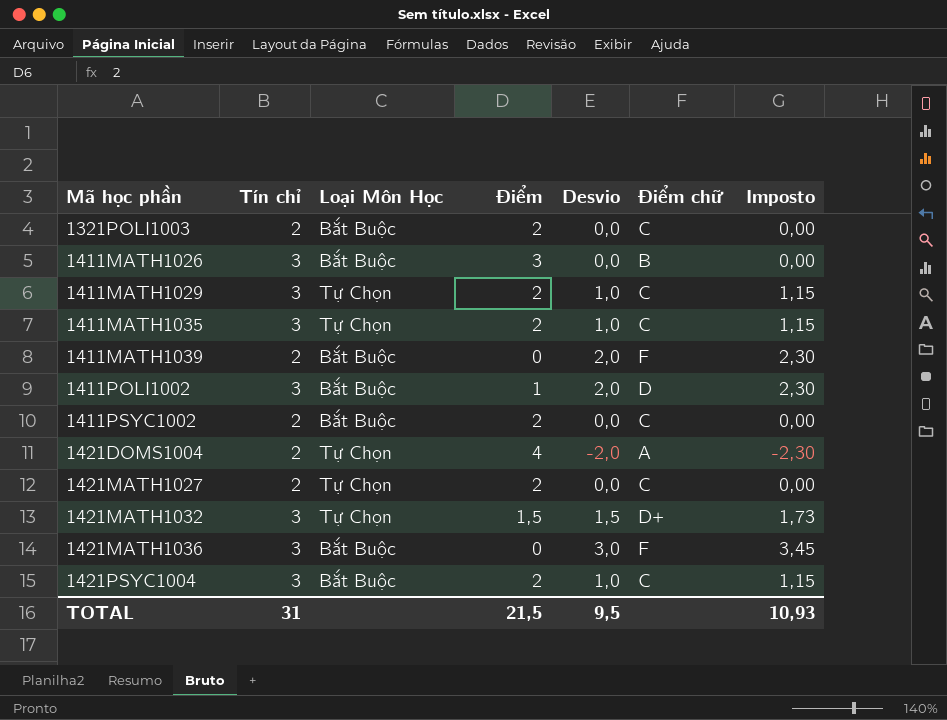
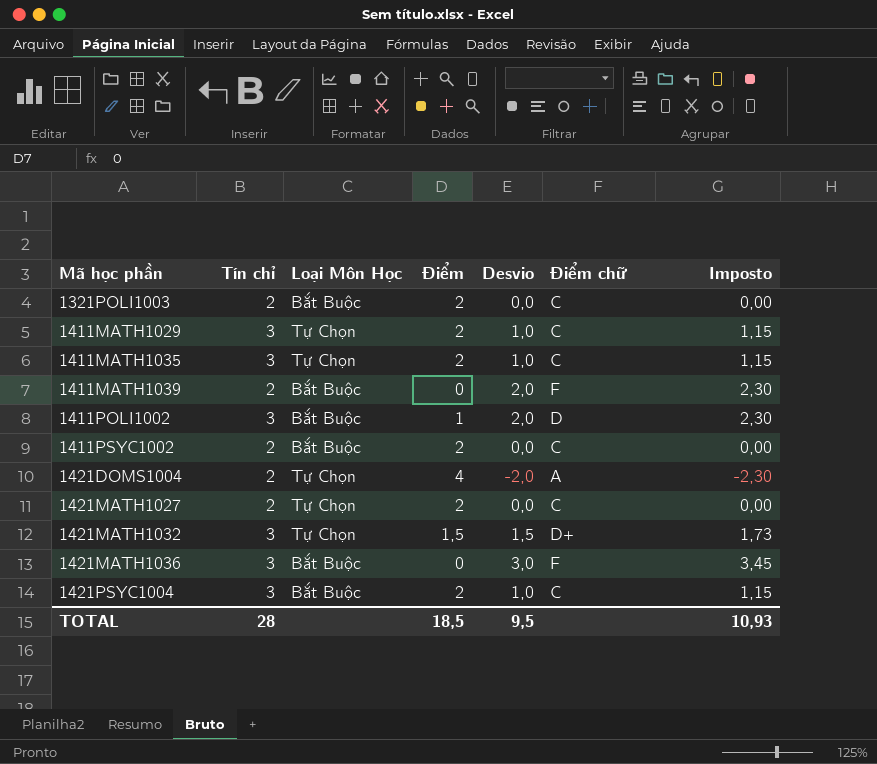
row 1411MATH1026: 3 | Bắt Buộc | 3 | 0,0 | B | 0,00 -> none
TOTAL | Tín chỉ: 31 -> 28
TOTAL | Điểm: 21,5 -> 18,5

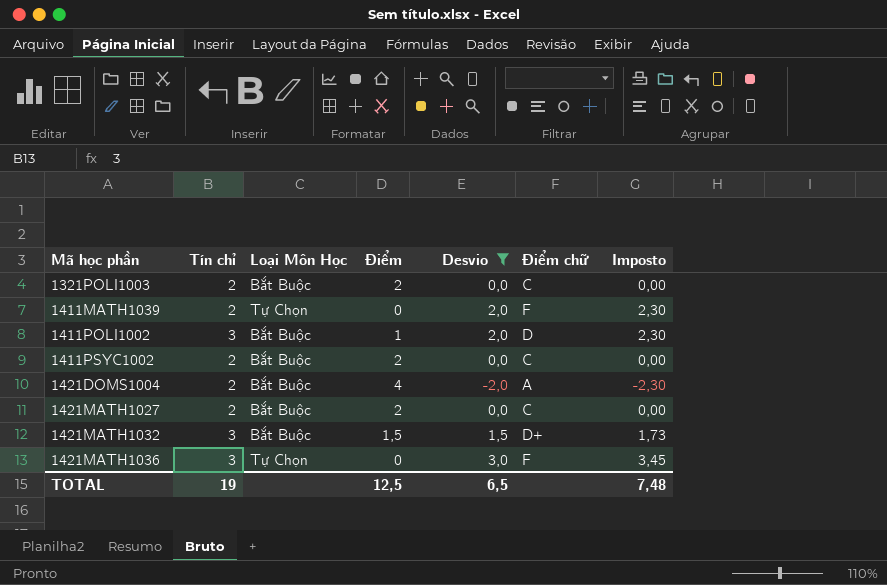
filter: none -> Desvio != 1,0
1411MATH1039 | Loại Môn Học: Bắt Buộc -> Tự Chọn
1421DOMS1004 | Loại Môn Học: Tự Chọn -> Bắt Buộc
1421MATH1027 | Loại Môn Học: Tự Chọn -> Bắt Buộc
1421MATH1032 | Loại Môn Học: Tự Chọn -> Bắt Buộc
1421MATH1036 | Loại Môn Học: Bắt Buộc -> Tự Chọn
TOTAL | Tín chỉ: 28 -> 19
TOTAL | Điểm: 18,5 -> 12,5
TOTAL | Desvio: 9,5 -> 6,5
TOTAL | Imposto: 10,93 -> 7,48

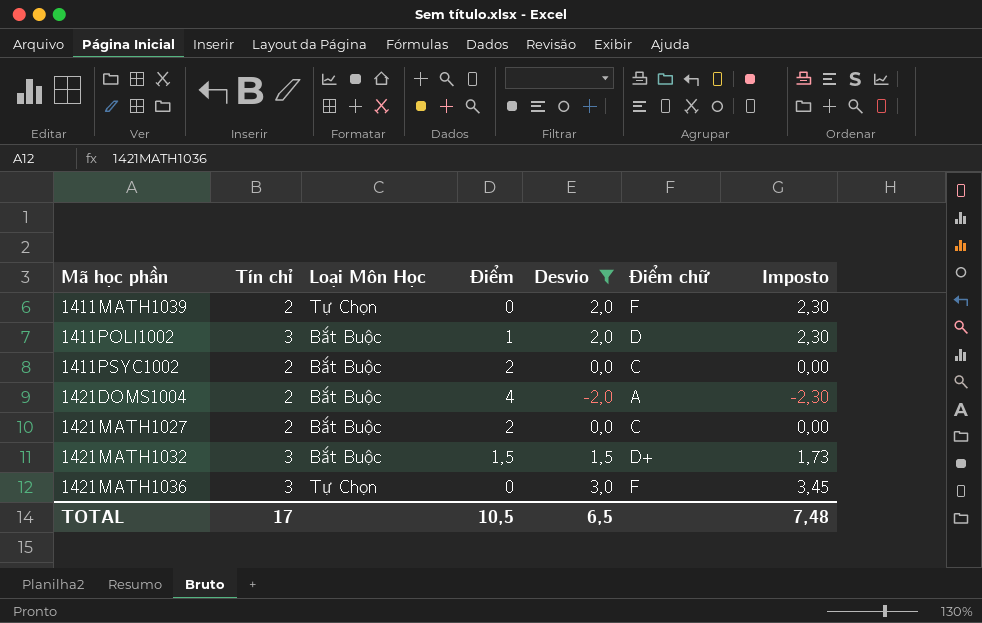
row 1321POLI1003: 2 | Bắt Buộc | 2 | 0,0 | C | 0,00 -> none
TOTAL | Tín chỉ: 19 -> 17
TOTAL | Điểm: 12,5 -> 10,5

